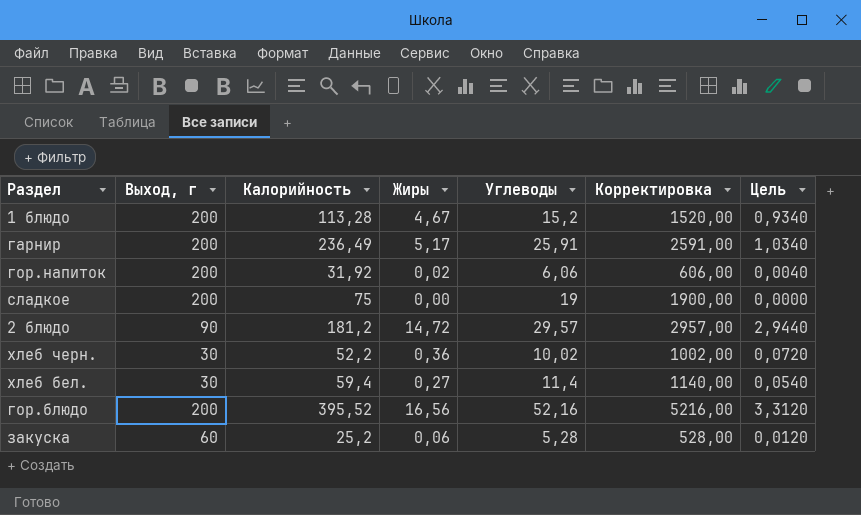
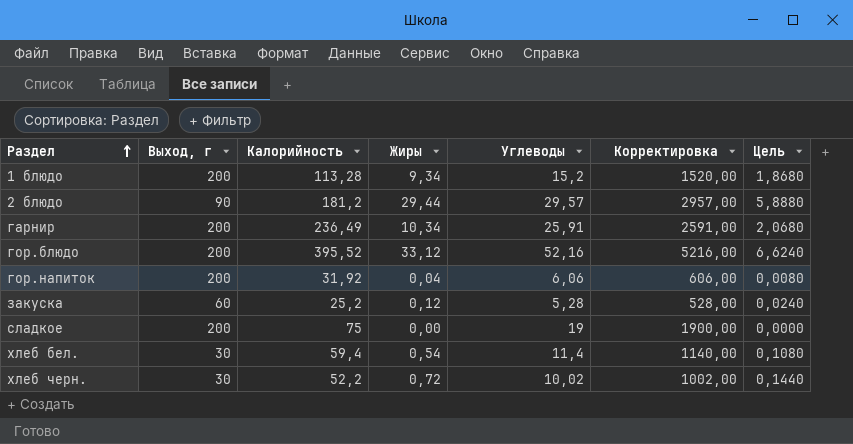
row order: none -> Раздел ascending
1 блюдо | Жиры: 4,67 -> 9,34
1 блюдо | Цель: 0,9340 -> 1,8680
2 блюдо | Жиры: 14,72 -> 29,44
2 блюдо | Цель: 2,9440 -> 5,8880
гарнир | Жиры: 5,17 -> 10,34
гарнир | Цель: 1,0340 -> 2,0680
гор.блюдо | Жиры: 16,56 -> 33,12
гор.блюдо | Цель: 3,3120 -> 6,6240
гор.напиток | Жиры: 0,02 -> 0,04
гор.напиток | Цель: 0,0040 -> 0,0080
закуска | Жиры: 0,06 -> 0,12
закуска | Цель: 0,0120 -> 0,0240
хлеб бел. | Жиры: 0,27 -> 0,54
хлеб бел. | Цель: 0,0540 -> 0,1080
хлеб черн. | Жиры: 0,36 -> 0,72
хлеб черн. | Цель: 0,0720 -> 0,1440

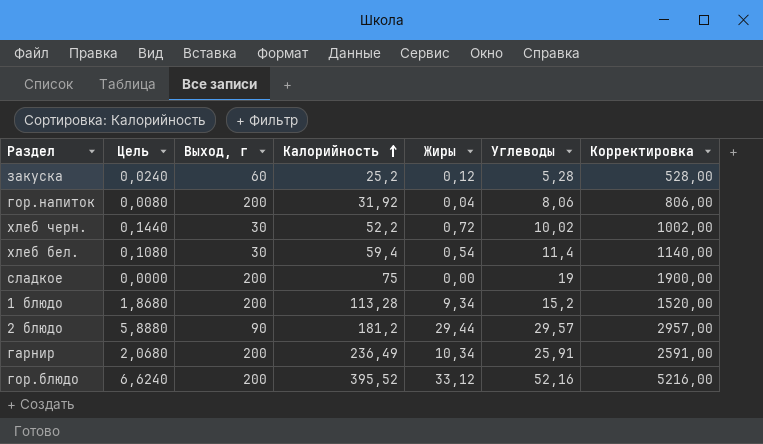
row order: Раздел ascending -> Калорийность ascending
column Цель | position: 7 -> 2
гор.напиток | Углеводы: 6,06 -> 8,06
гор.напиток | Корректировка: 606,00 -> 806,00

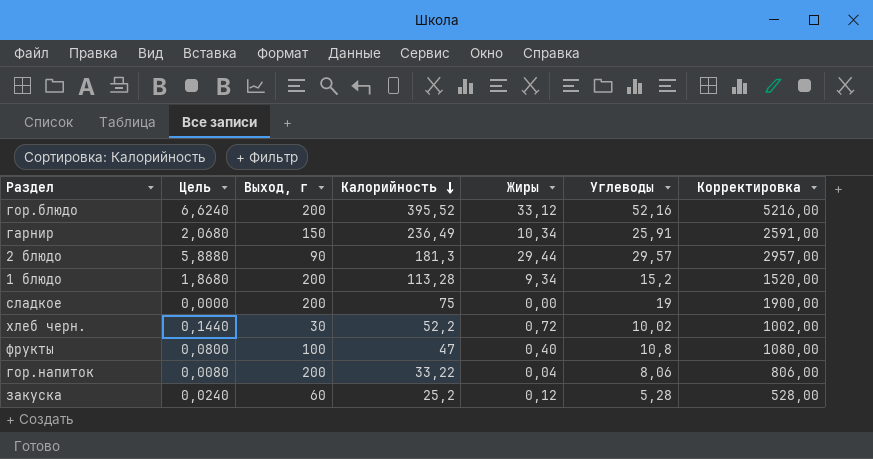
row order: Калорийность ascending -> Калорийность descending
row хлеб бел.: 0,1080 | 30 | 59,4 | 0,54 | 11,4 | 1140,00 -> none
гарнир | Выход, г: 200 -> 150
2 блюдо | Калорийность: 181,2 -> 181,3
row фрукты: none -> 0,0800 | 100 | 47 | 0,40 | 10,8 | 1080,00
гор.напиток | Калорийность: 31,92 -> 33,22

